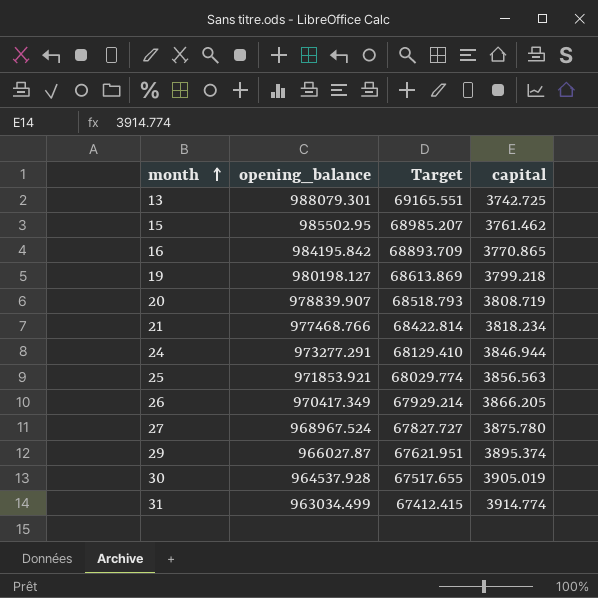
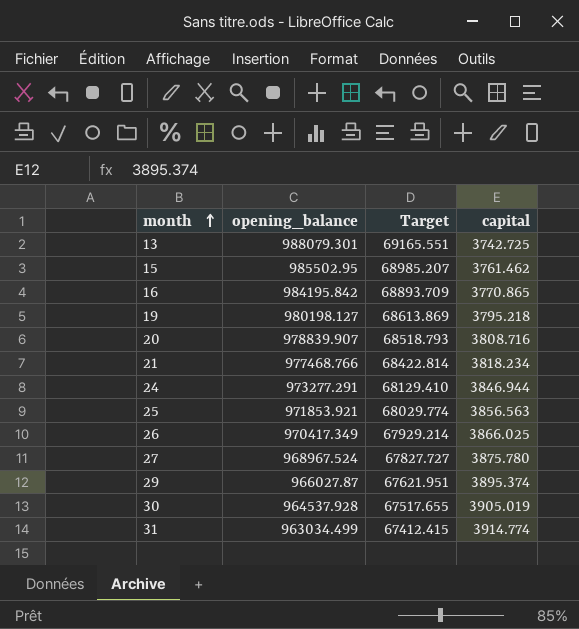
19 | capital: 3799.218 -> 3795.218
20 | capital: 3808.719 -> 3808.716
26 | capital: 3866.205 -> 3866.025

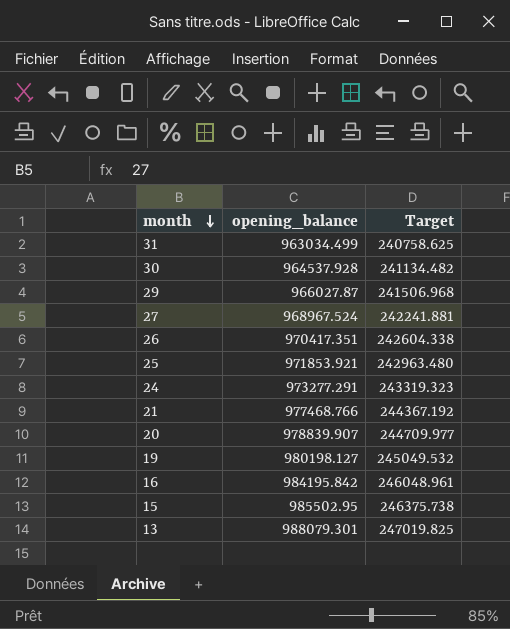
row order: month ascending -> month descending
column capital | position: 4 -> none
column Target | formula: [opening_balance] * 0.07 -> [opening_balance] * 0.25
26 | opening_balance: 970417.349 -> 970417.351

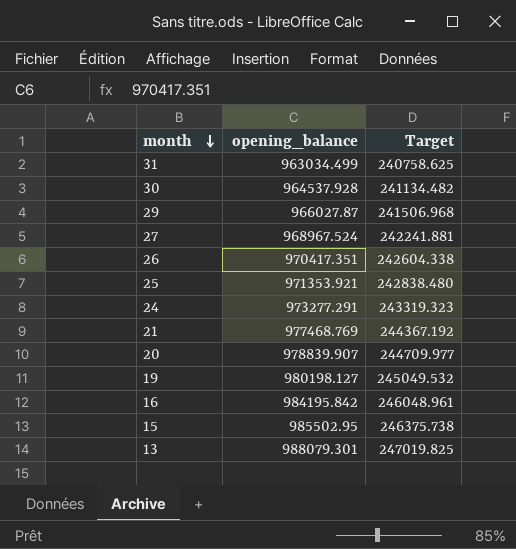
25 | opening_balance: 971853.921 -> 971353.921
25 | Target: 242963.480 -> 242838.480
21 | opening_balance: 977468.766 -> 977468.769

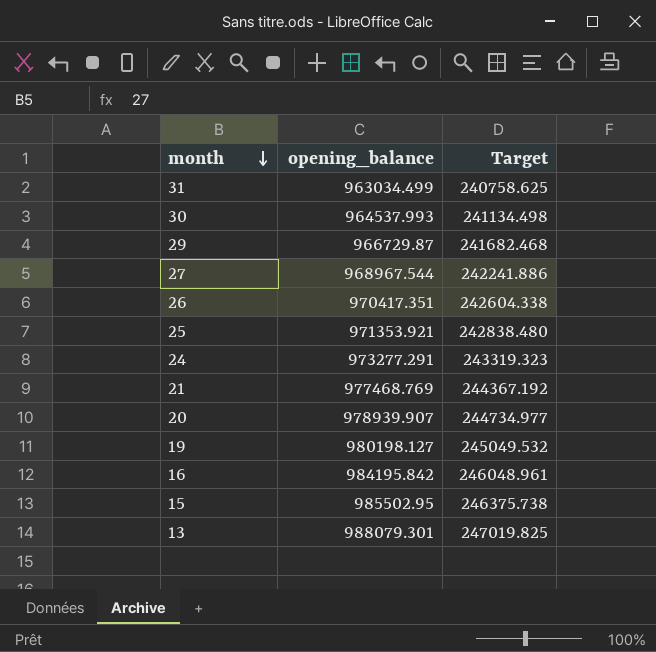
30 | opening_balance: 964537.928 -> 964537.993
30 | Target: 241134.482 -> 241134.498
29 | opening_balance: 966027.87 -> 966729.87
29 | Target: 241506.968 -> 241682.468
27 | opening_balance: 968967.524 -> 968967.544
27 | Target: 242241.881 -> 242241.886
20 | opening_balance: 978839.907 -> 978939.907
20 | Target: 244709.977 -> 244734.977

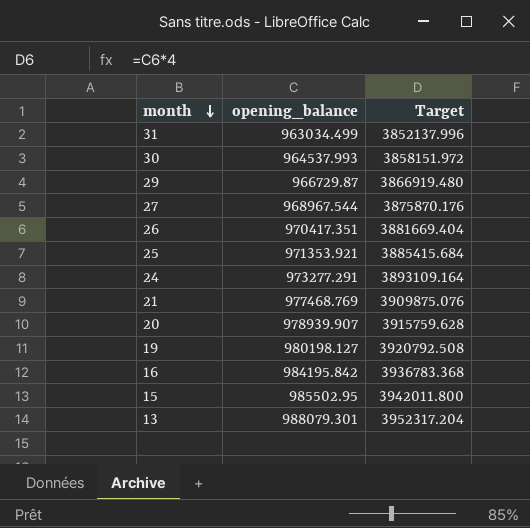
column Target | formula: [opening_balance] * 0.25 -> [opening_balance] * 4

